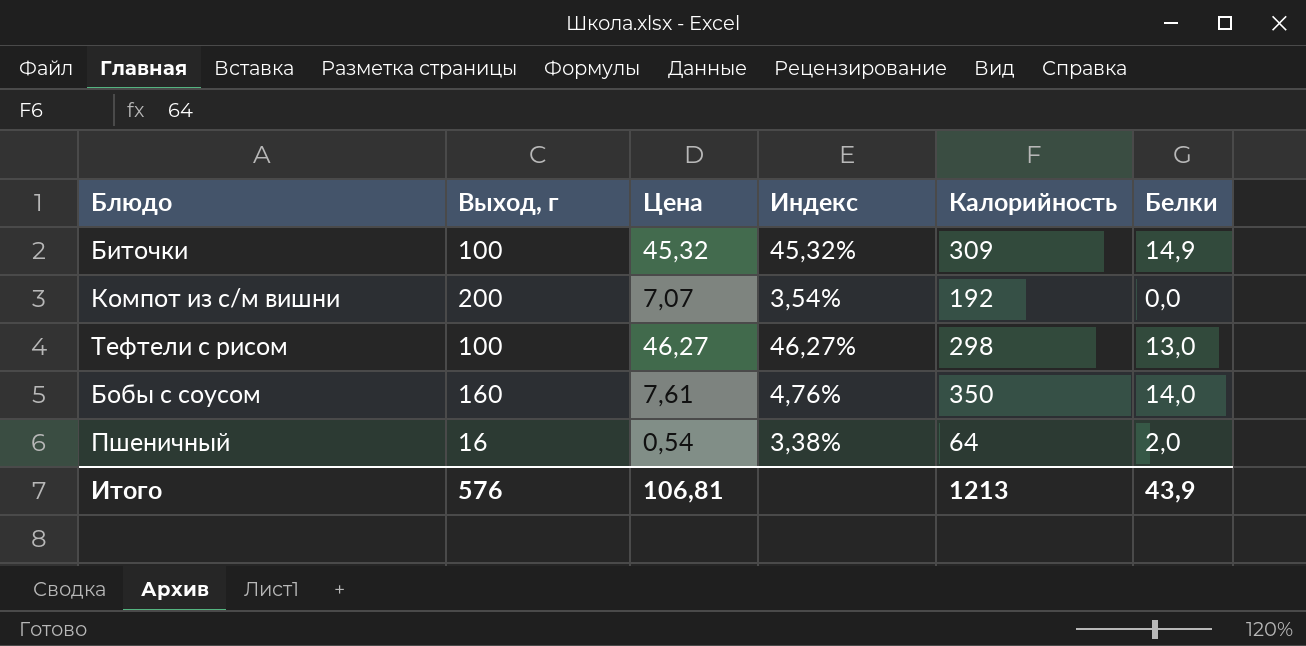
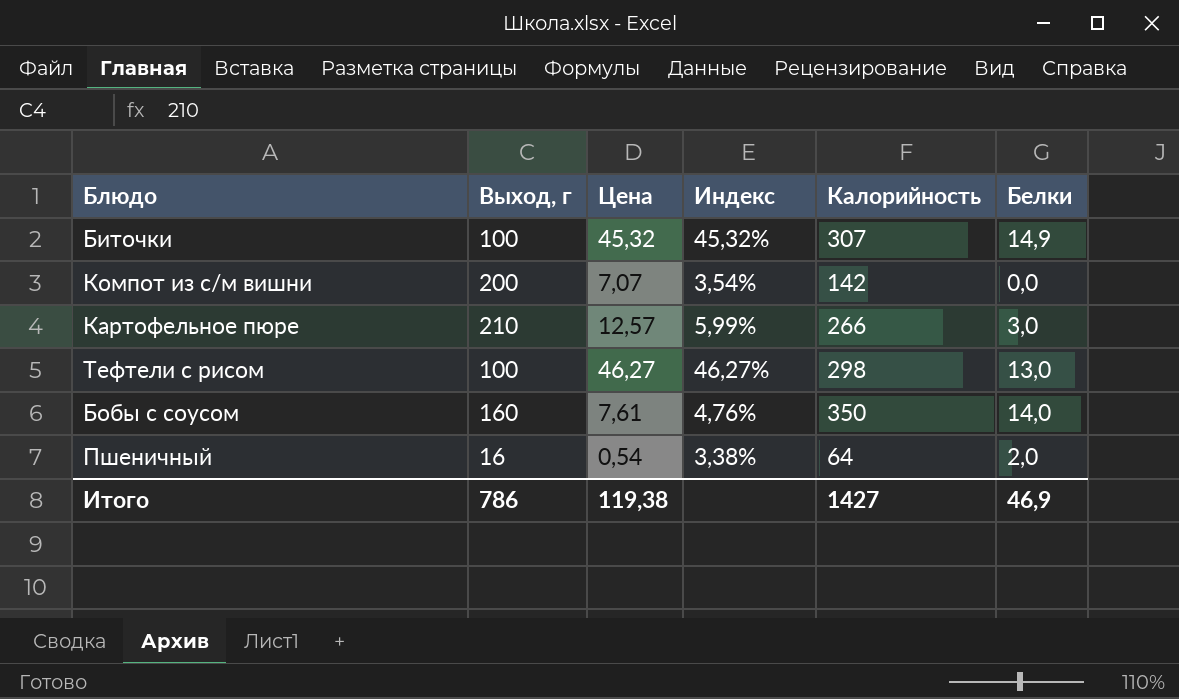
Биточки | Калорийность: 309 -> 307
Компот из с/м вишни | Калорийность: 192 -> 142
row Картофельное пюре: none -> 210 | 12,57 | 5,99% | 266 | 3,0
Итого | Выход, г: 576 -> 786
Итого | Цена: 106,81 -> 119,38
Итого | Калорийность: 1213 -> 1427
Итого | Белки: 43,9 -> 46,9

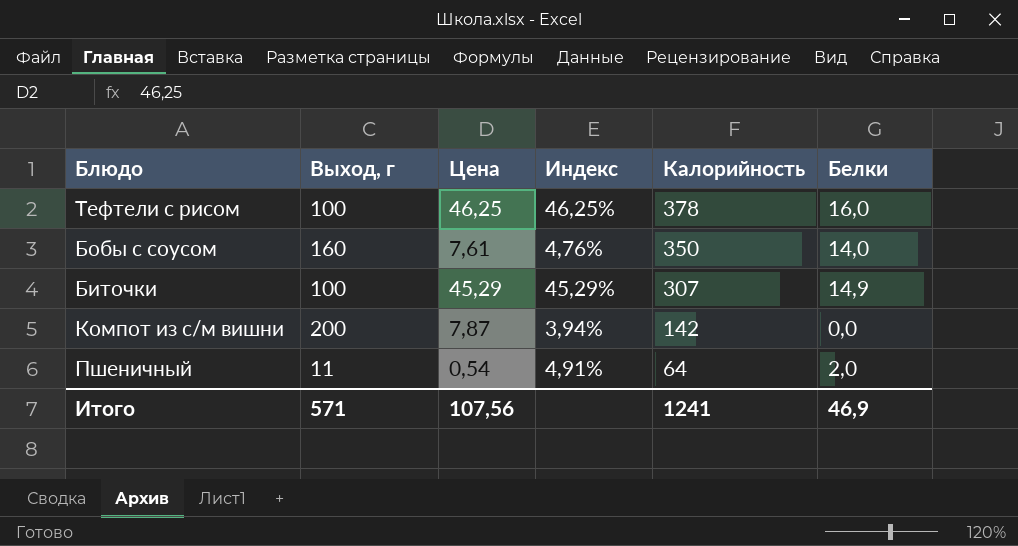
row order: none -> Калорийность descending
row Картофельное пюре: 210 | 12,57 | 5,99% | 266 | 3,0 -> none
Тефтели с рисом | Цена: 46,27 -> 46,25
Тефтели с рисом | Индекс: 46,27% -> 46,25%
Тефтели с рисом | Калорийность: 298 -> 378
Тефтели с рисом | Белки: 13,0 -> 16,0
Биточки | Цена: 45,32 -> 45,29
Биточки | Индекс: 45,32% -> 45,29%
Компот из с/м вишни | Цена: 7,07 -> 7,87
Компот из с/м вишни | Индекс: 3,54% -> 3,94%
Пшеничный | Выход, г: 16 -> 11
Пшеничный | Индекс: 3,38% -> 4,91%
Итого | Выход, г: 786 -> 571
Итого | Цена: 119,38 -> 107,56
Итого | Калорийность: 1427 -> 1241

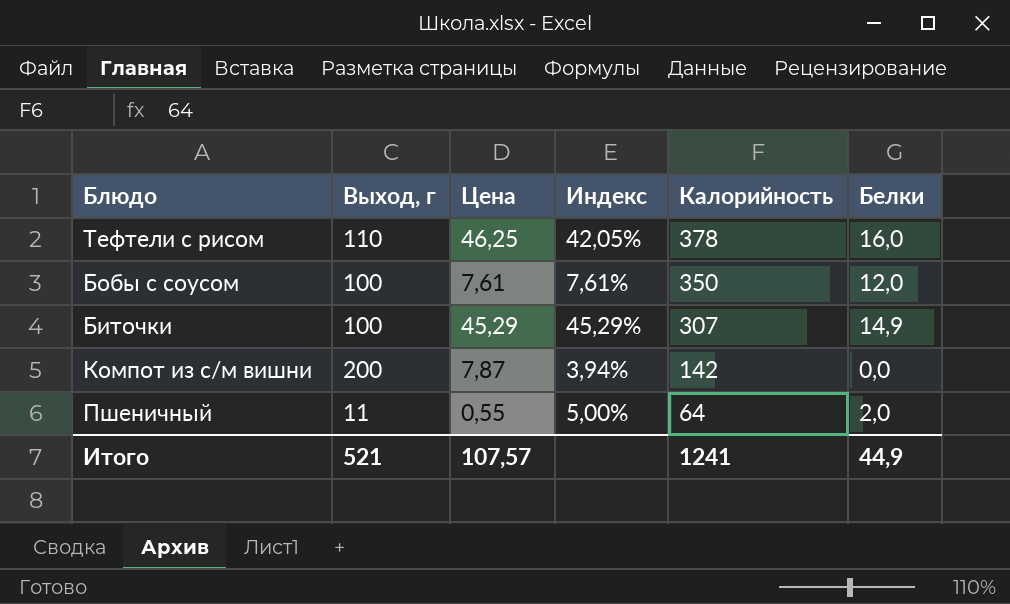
Тефтели с рисом | Выход, г: 100 -> 110
Тефтели с рисом | Индекс: 46,25% -> 42,05%
Бобы с соусом | Выход, г: 160 -> 100
Бобы с соусом | Индекс: 4,76% -> 7,61%
Бобы с соусом | Белки: 14,0 -> 12,0
Пшеничный | Цена: 0,54 -> 0,55
Пшеничный | Индекс: 4,91% -> 5,00%
Итого | Выход, г: 571 -> 521
Итого | Цена: 107,56 -> 107,57
Итого | Белки: 46,9 -> 44,9

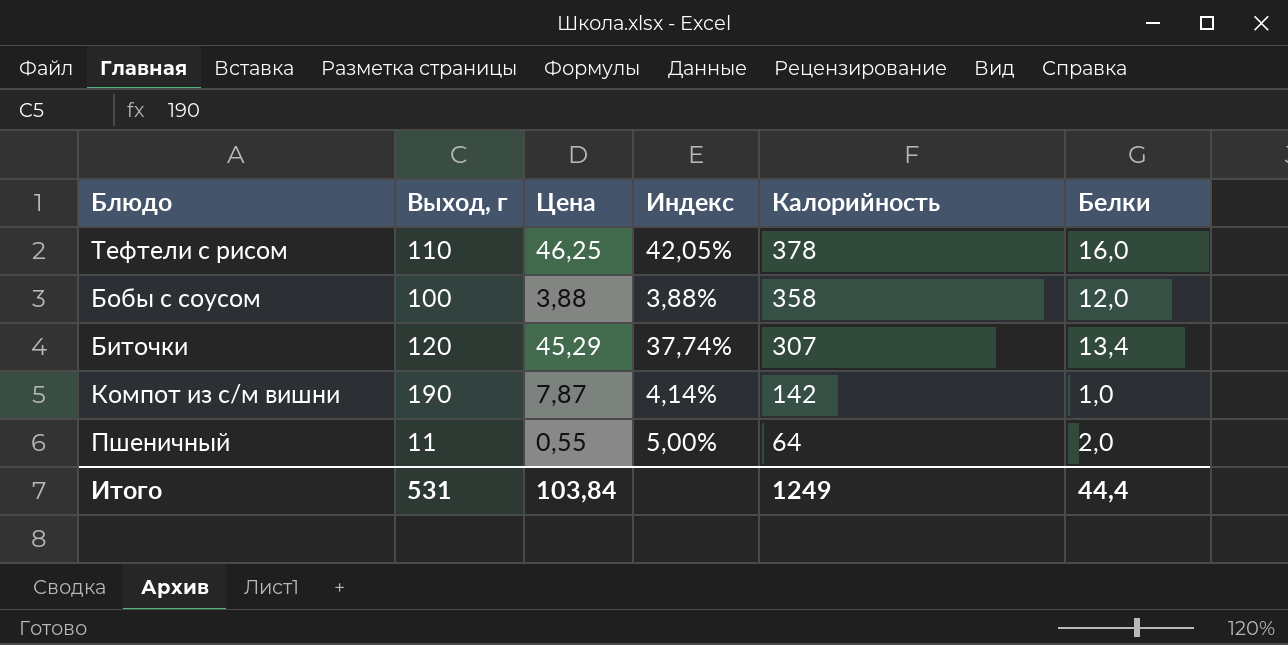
Бобы с соусом | Цена: 7,61 -> 3,88
Бобы с соусом | Индекс: 7,61% -> 3,88%
Бобы с соусом | Калорийность: 350 -> 358
Биточки | Выход, г: 100 -> 120
Биточки | Индекс: 45,29% -> 37,74%
Биточки | Белки: 14,9 -> 13,4
Компот из с/м вишни | Выход, г: 200 -> 190
Компот из с/м вишни | Индекс: 3,94% -> 4,14%
Компот из с/м вишни | Белки: 0,0 -> 1,0
Итого | Выход, г: 521 -> 531
Итого | Цена: 107,57 -> 103,84
Итого | Калорийность: 1241 -> 1249
Итого | Белки: 44,9 -> 44,4

